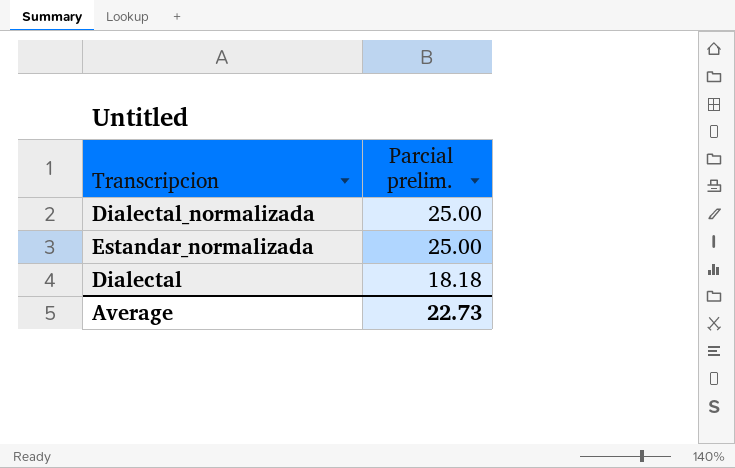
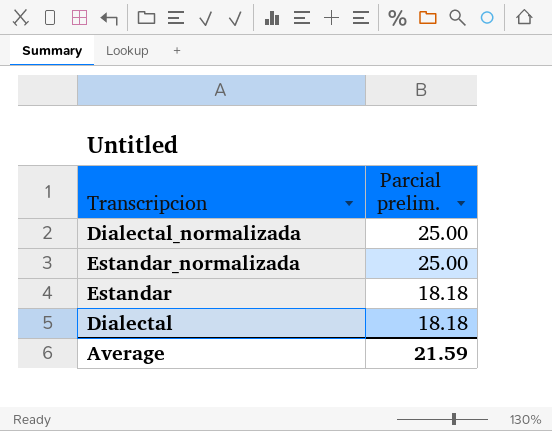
row Estandar: none -> 18.18
Average | Parcial prelim.: 22.73 -> 21.59

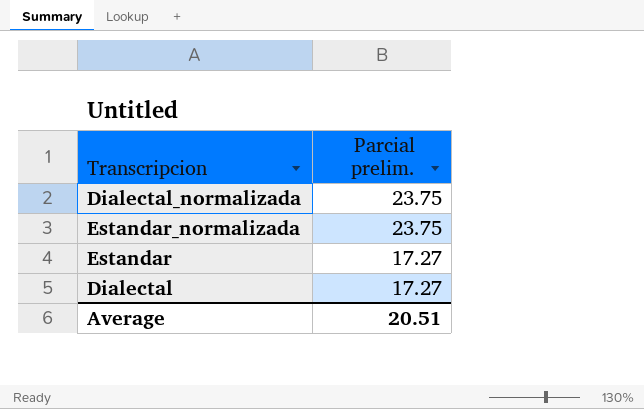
Dialectal_normalizada | Parcial prelim.: 25.00 -> 23.75
Estandar_normalizada | Parcial prelim.: 25.00 -> 23.75
Estandar | Parcial prelim.: 18.18 -> 17.27
Dialectal | Parcial prelim.: 18.18 -> 17.27
Average | Parcial prelim.: 21.59 -> 20.51

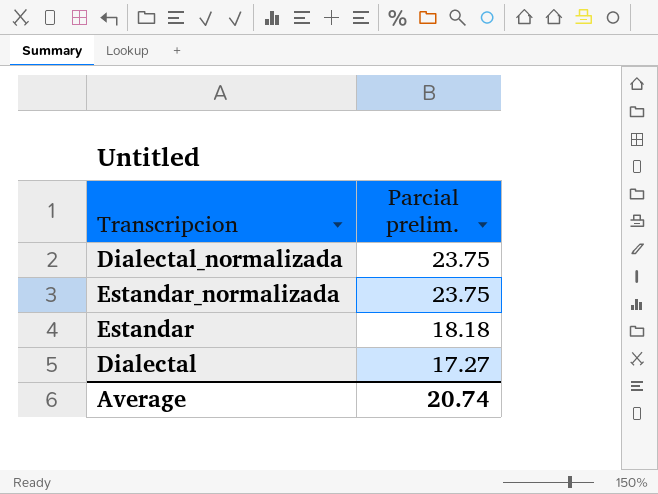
Estandar | Parcial prelim.: 17.27 -> 18.18
Average | Parcial prelim.: 20.51 -> 20.74

